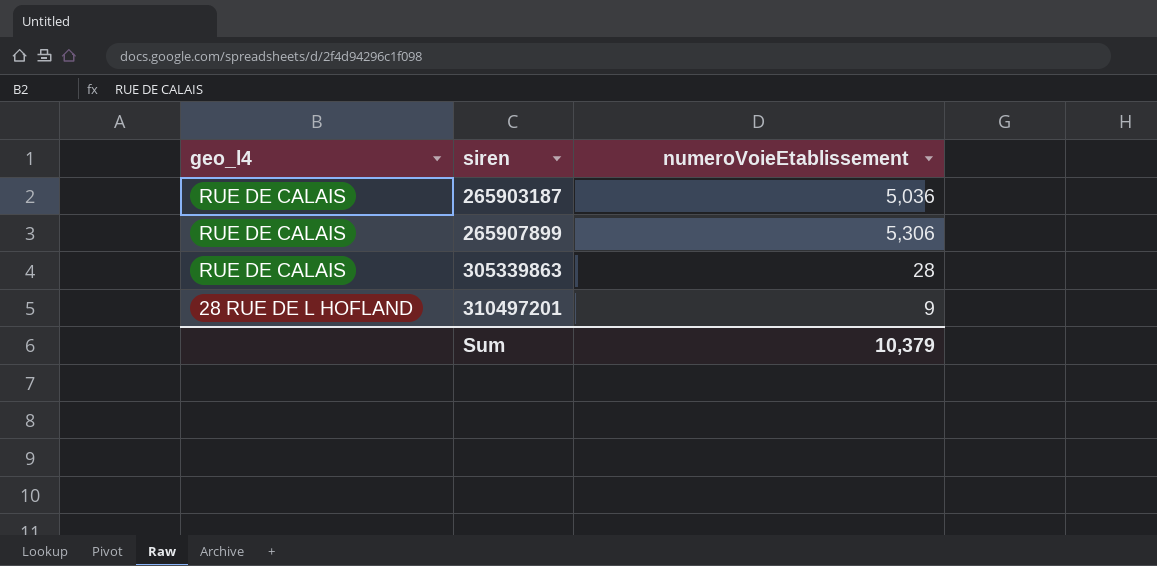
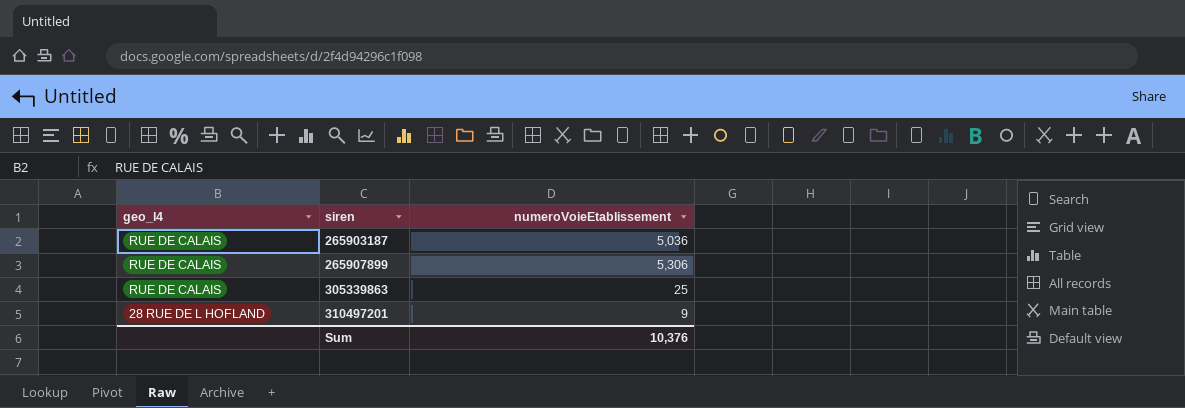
305339863 | numeroVoieEtablissement: 28 -> 25
Sum | numeroVoieEtablissement: 10,379 -> 10,376

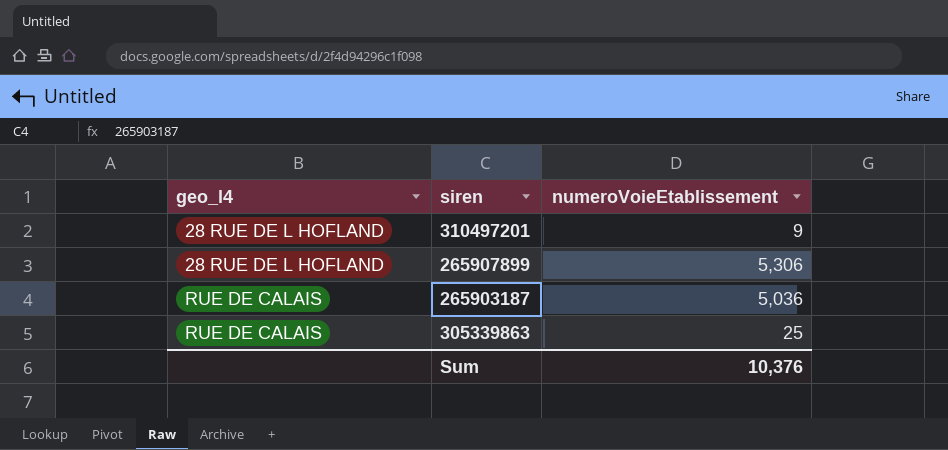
row order: geo_l4 descending -> geo_l4 ascending
265907899 | geo_l4: RUE DE CALAIS -> 28 RUE DE L HOFLAND

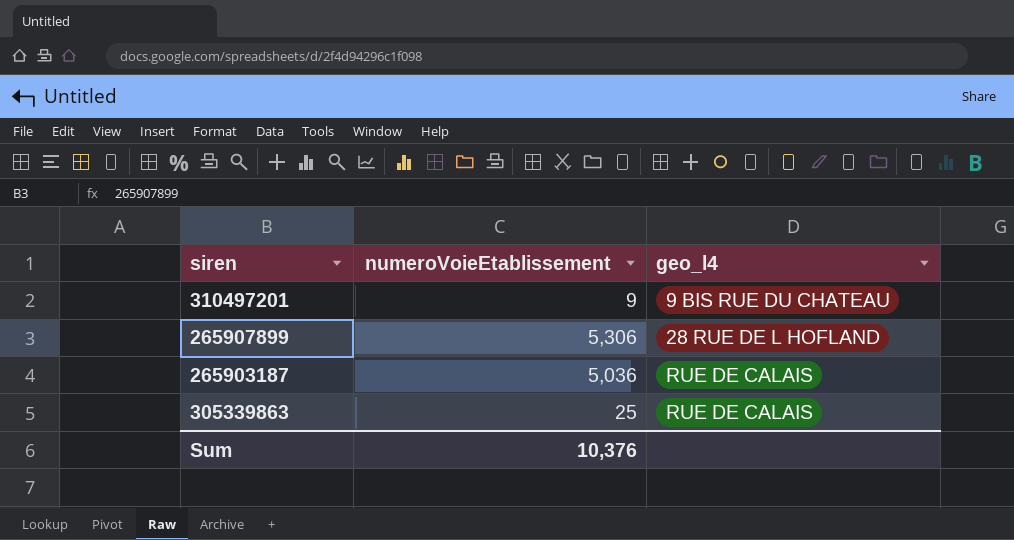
column geo_l4 | position: 1 -> 3
310497201 | geo_l4: 28 RUE DE L HOFLAND -> 9 BIS RUE DU CHATEAU

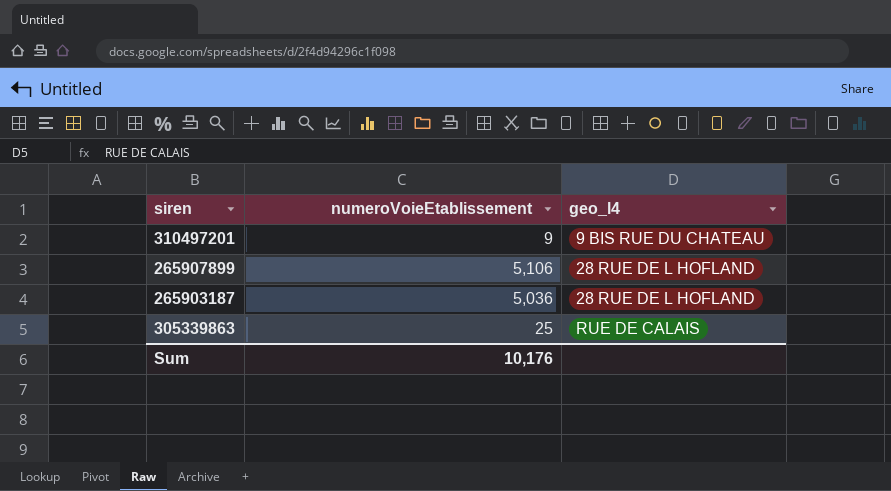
265907899 | numeroVoieEtablissement: 5,306 -> 5,106
265903187 | geo_l4: RUE DE CALAIS -> 28 RUE DE L HOFLAND
Sum | numeroVoieEtablissement: 10,376 -> 10,176

